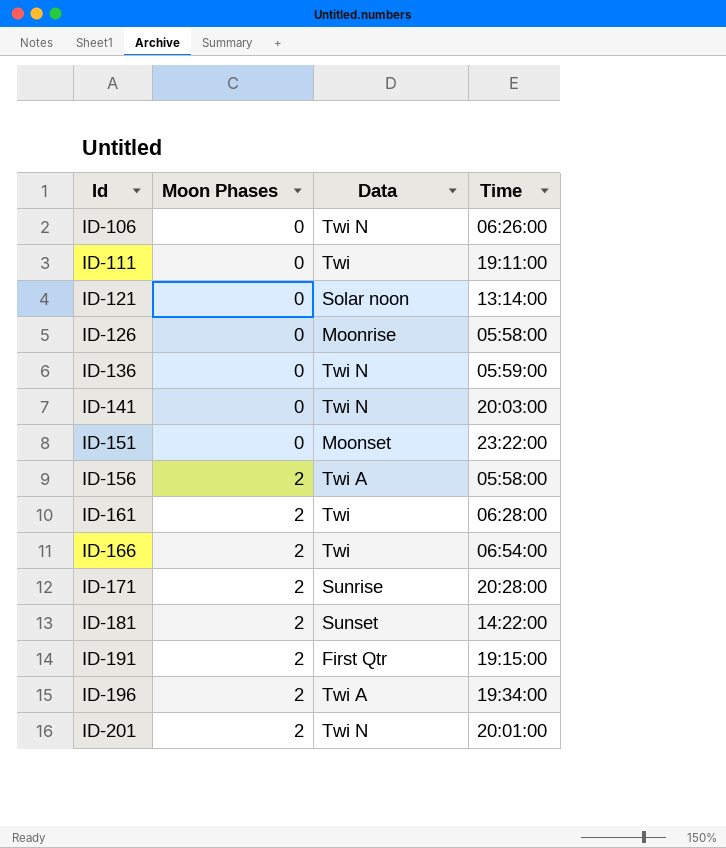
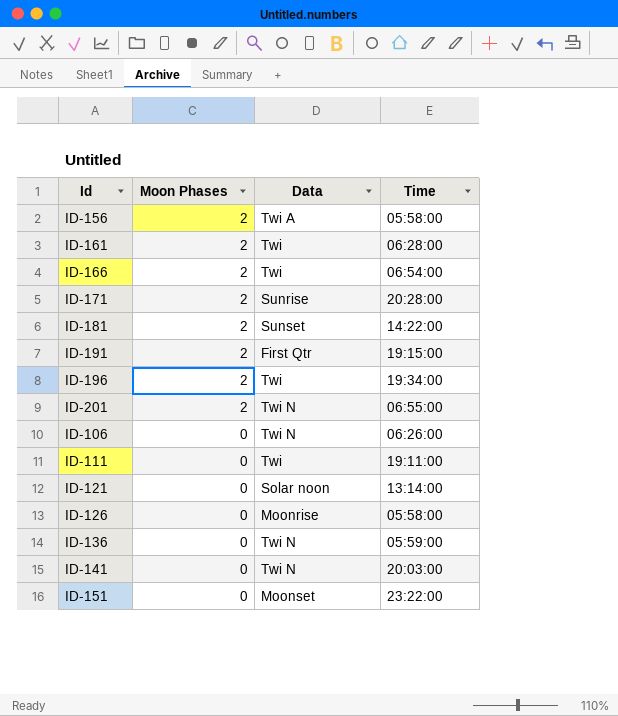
row order: Id ascending -> Moon Phases descending
ID-196 | Data: Twi A -> Twi
ID-201 | Time: 20:01:00 -> 06:55:00

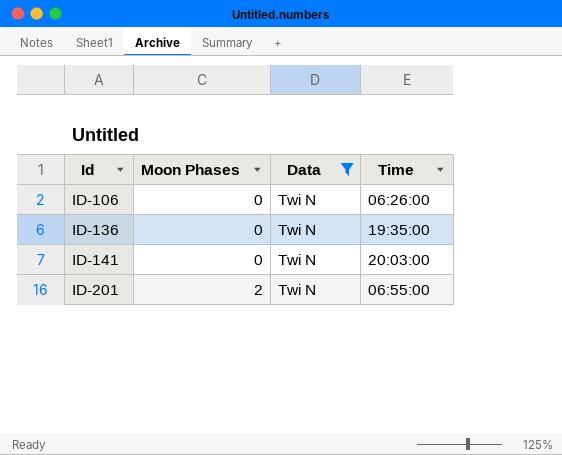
filter: none -> Data = Twi N
row order: Moon Phases descending -> Id ascending
ID-136 | Time: 05:59:00 -> 19:35:00

